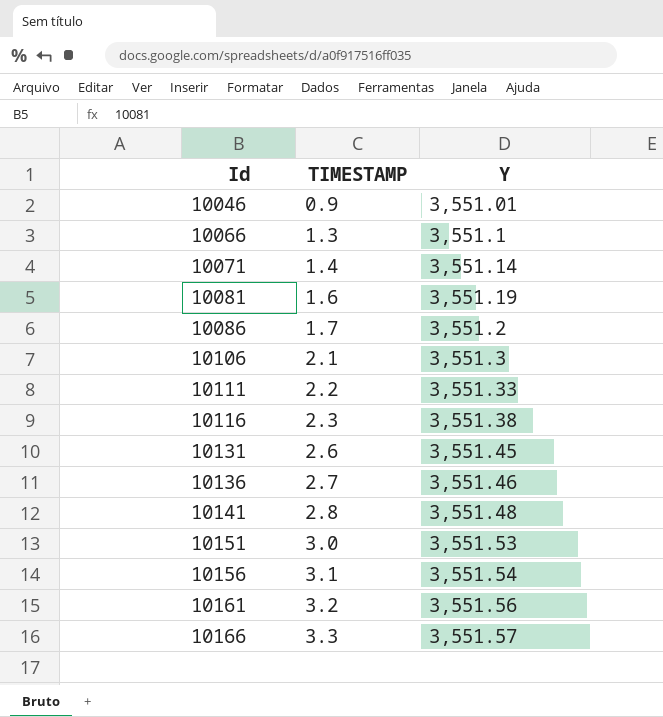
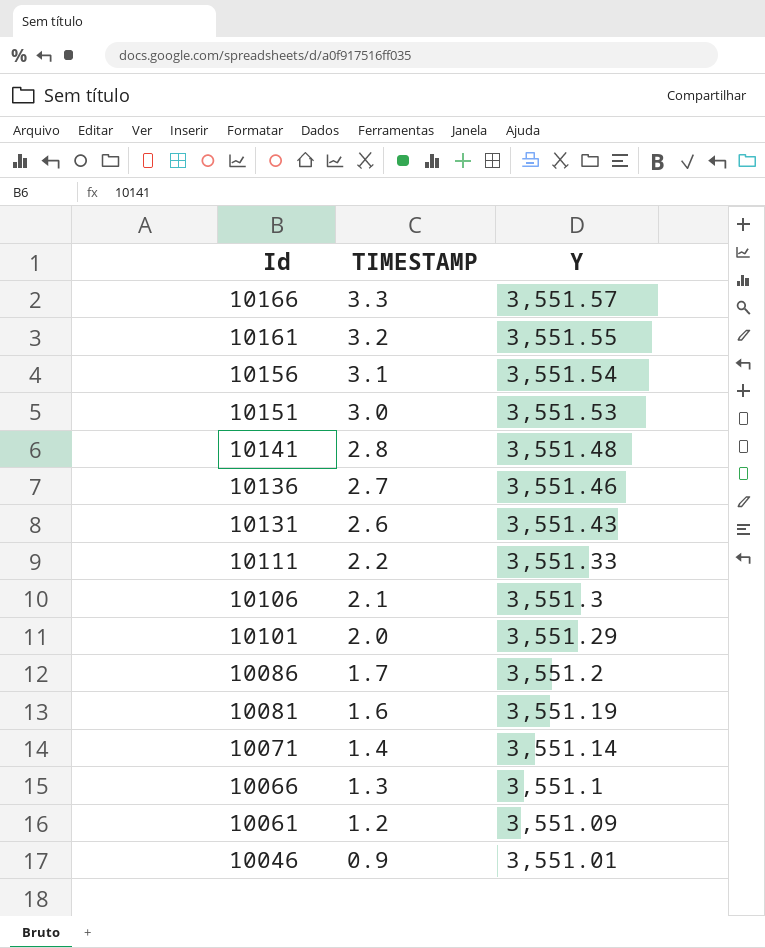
row order: Id ascending -> Id descending
row 10116: 2.3 | 3,551.38 -> none
10161 | Y: 3,551.56 -> 3,551.55
10131 | Y: 3,551.45 -> 3,551.43
row 10101: none -> 2.0 | 3,551.29
row 10061: none -> 1.2 | 3,551.09

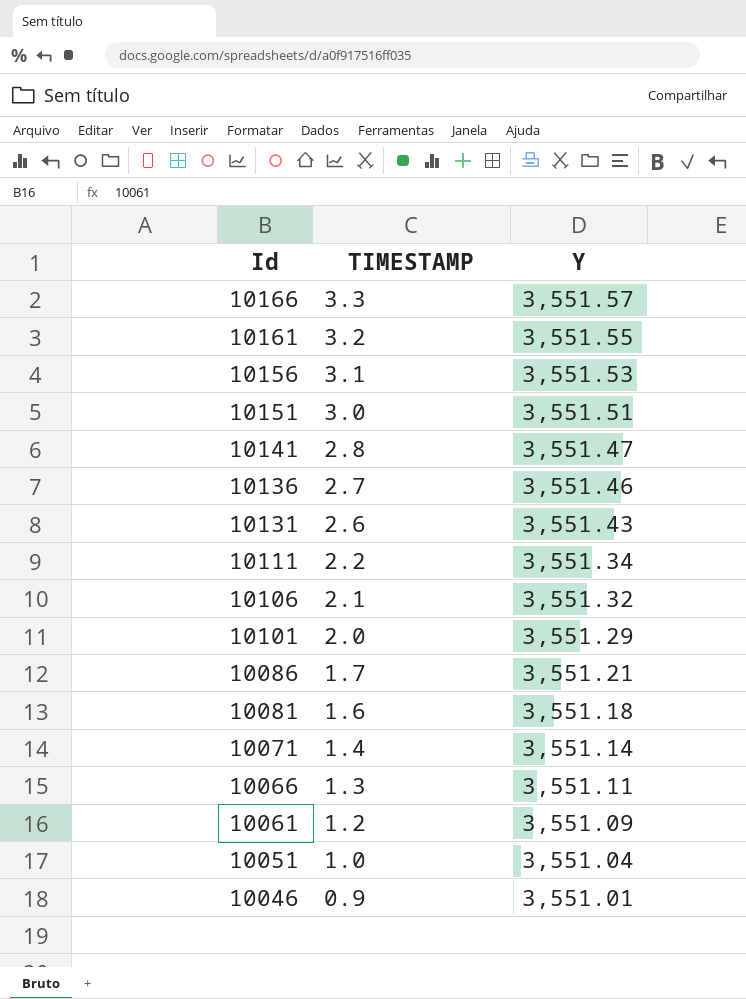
10156 | Y: 3,551.54 -> 3,551.53
10151 | Y: 3,551.53 -> 3,551.51
10141 | Y: 3,551.48 -> 3,551.47
10111 | Y: 3,551.33 -> 3,551.34
10106 | Y: 3,551.3 -> 3,551.32
10086 | Y: 3,551.2 -> 3,551.21
10081 | Y: 3,551.19 -> 3,551.18
10066 | Y: 3,551.1 -> 3,551.11
row 10051: none -> 1.0 | 3,551.04

